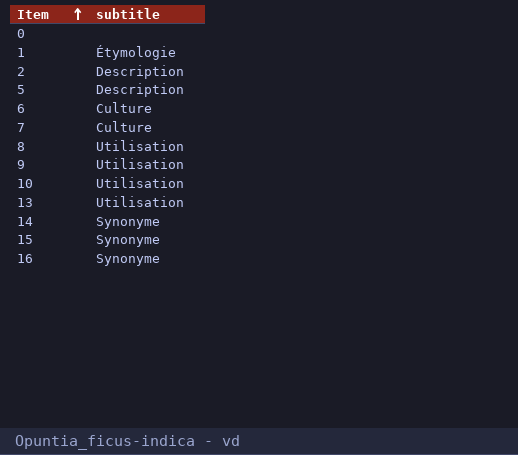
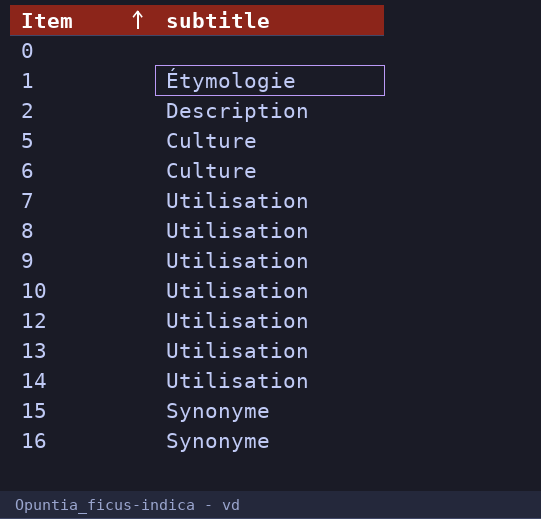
5 | subtitle: Description -> Culture
7 | subtitle: Culture -> Utilisation
row 12: none -> Utilisation
14 | subtitle: Synonyme -> Utilisation

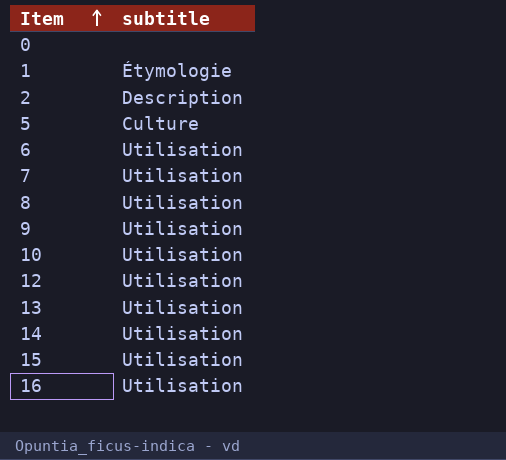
6 | subtitle: Culture -> Utilisation
15 | subtitle: Synonyme -> Utilisation
16 | subtitle: Synonyme -> Utilisation

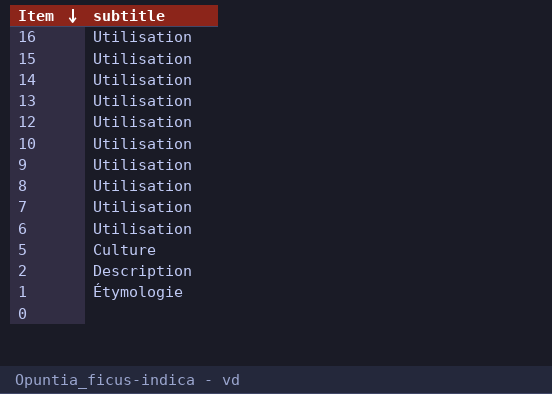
row order: Item ascending -> Item descending

